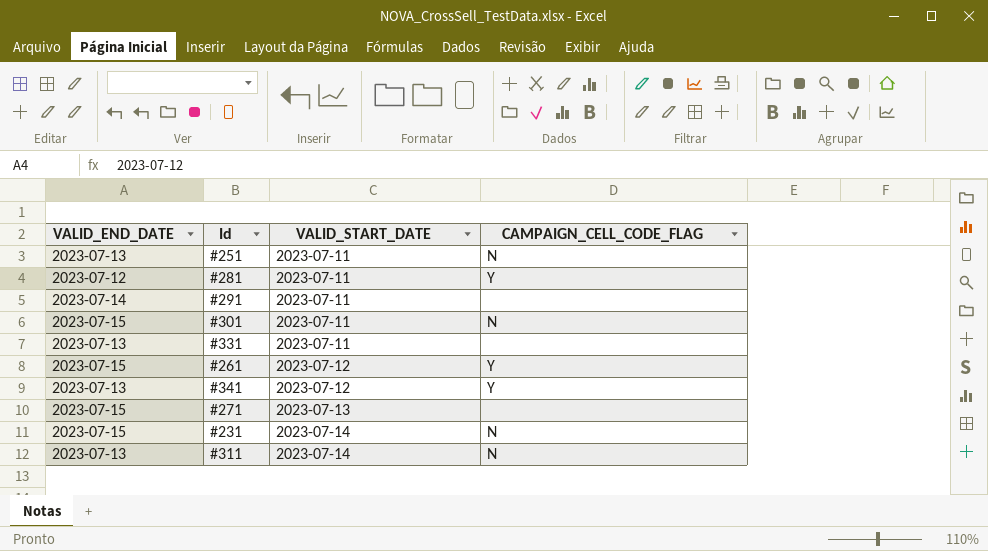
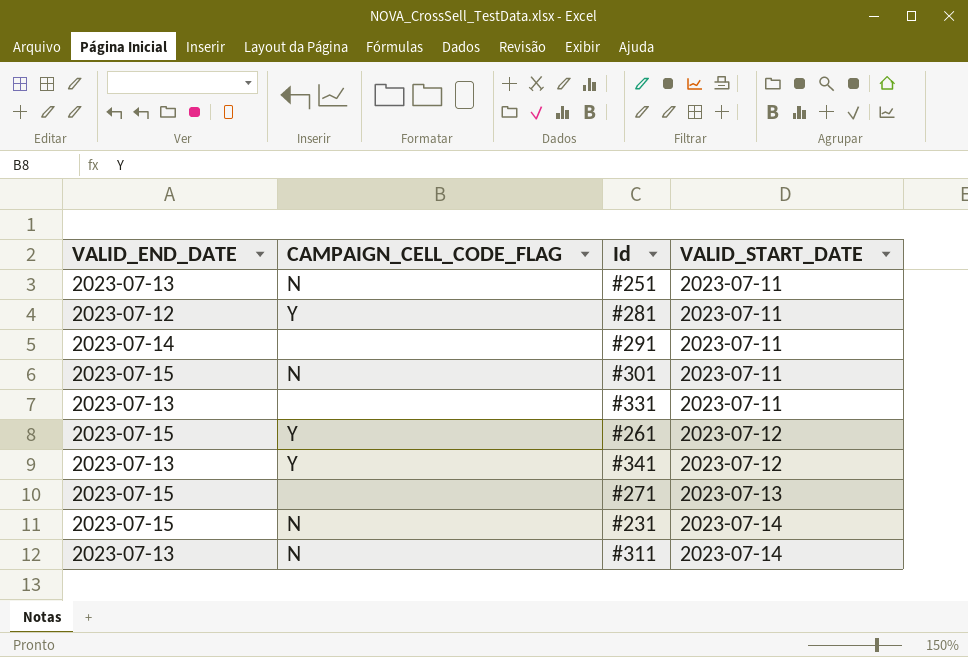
column CAMPAIGN_CELL_CODE_FLAG | position: 4 -> 2

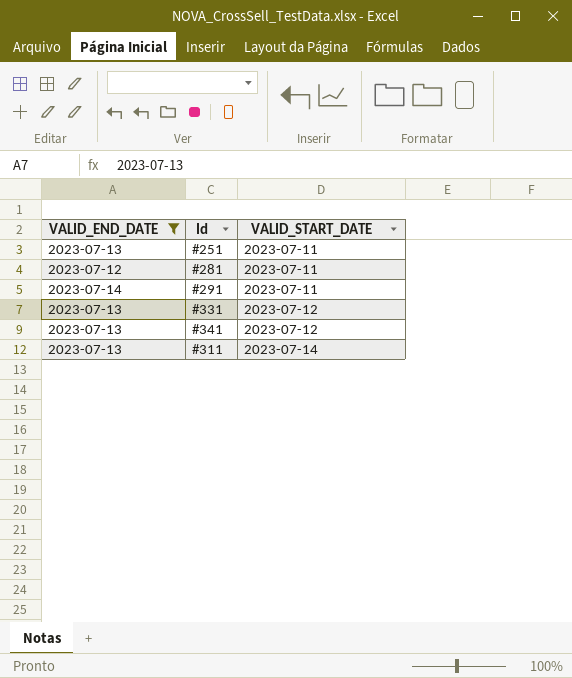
filter: none -> VALID_END_DATE != 2023-07-15
column CAMPAIGN_CELL_CODE_FLAG | position: 2 -> none
#331 | VALID_START_DATE: 2023-07-11 -> 2023-07-12

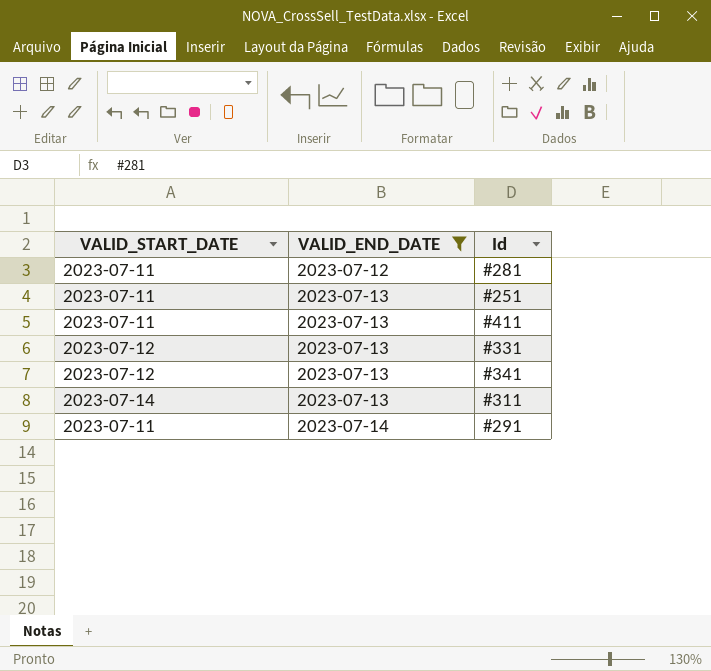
row order: VALID_START_DATE ascending -> VALID_END_DATE ascending
column VALID_START_DATE | position: 3 -> 1
row #411: none -> 2023-07-11 | 2023-07-13

